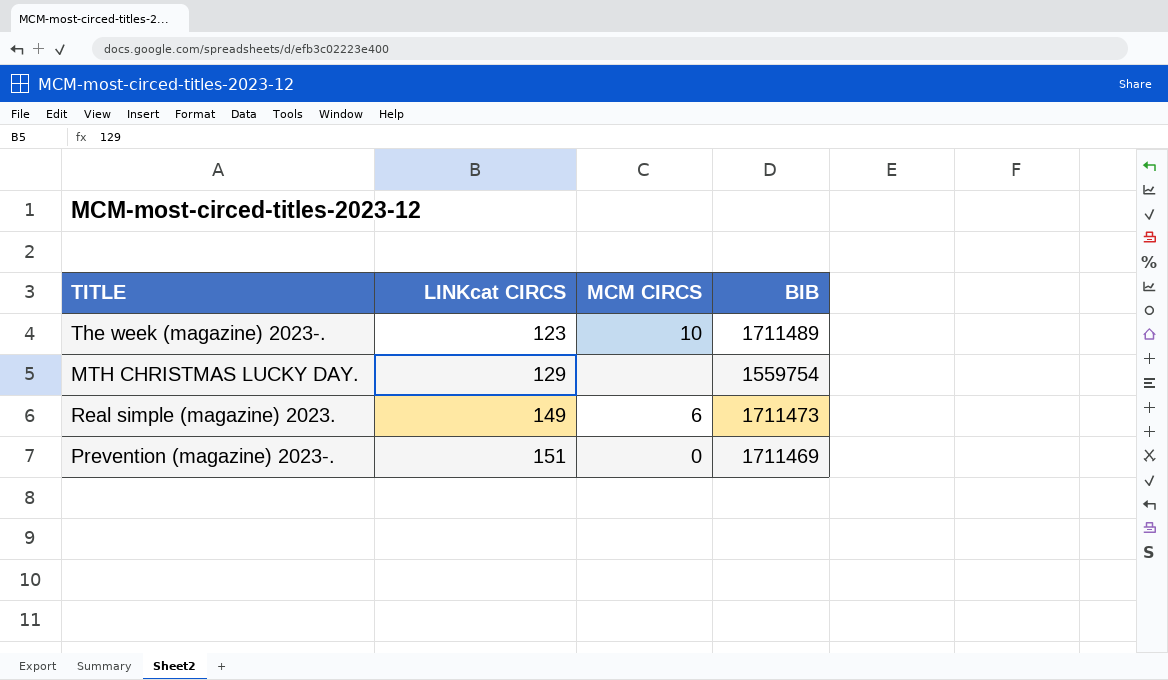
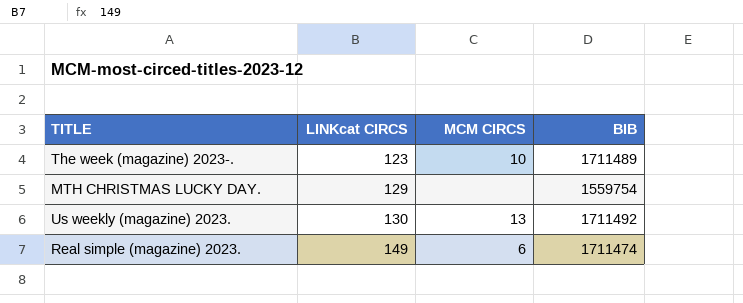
row Prevention (magazine) 2023-.: 151 | 0 | 1711469 -> none
row Us weekly (magazine) 2023.: none -> 130 | 13 | 1711492
Real simple (magazine) 2023. | BIB: 1711473 -> 1711474

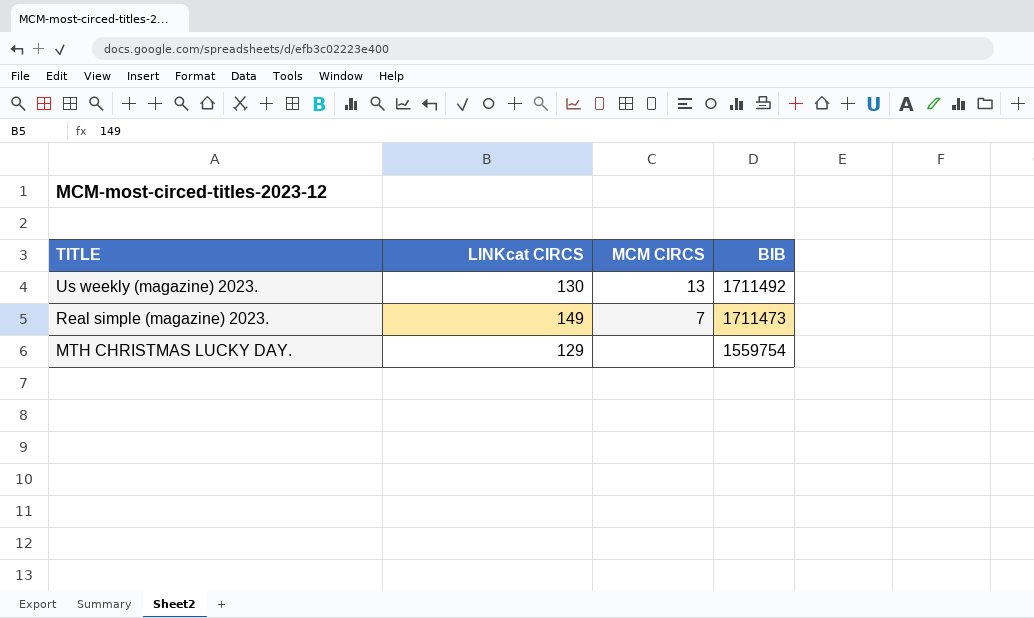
row order: LINKcat CIRCS ascending -> TITLE descending
row The week (magazine) 2023-.: 123 | 10 | 1711489 -> none
Real simple (magazine) 2023. | MCM CIRCS: 6 -> 7
Real simple (magazine) 2023. | BIB: 1711474 -> 1711473

